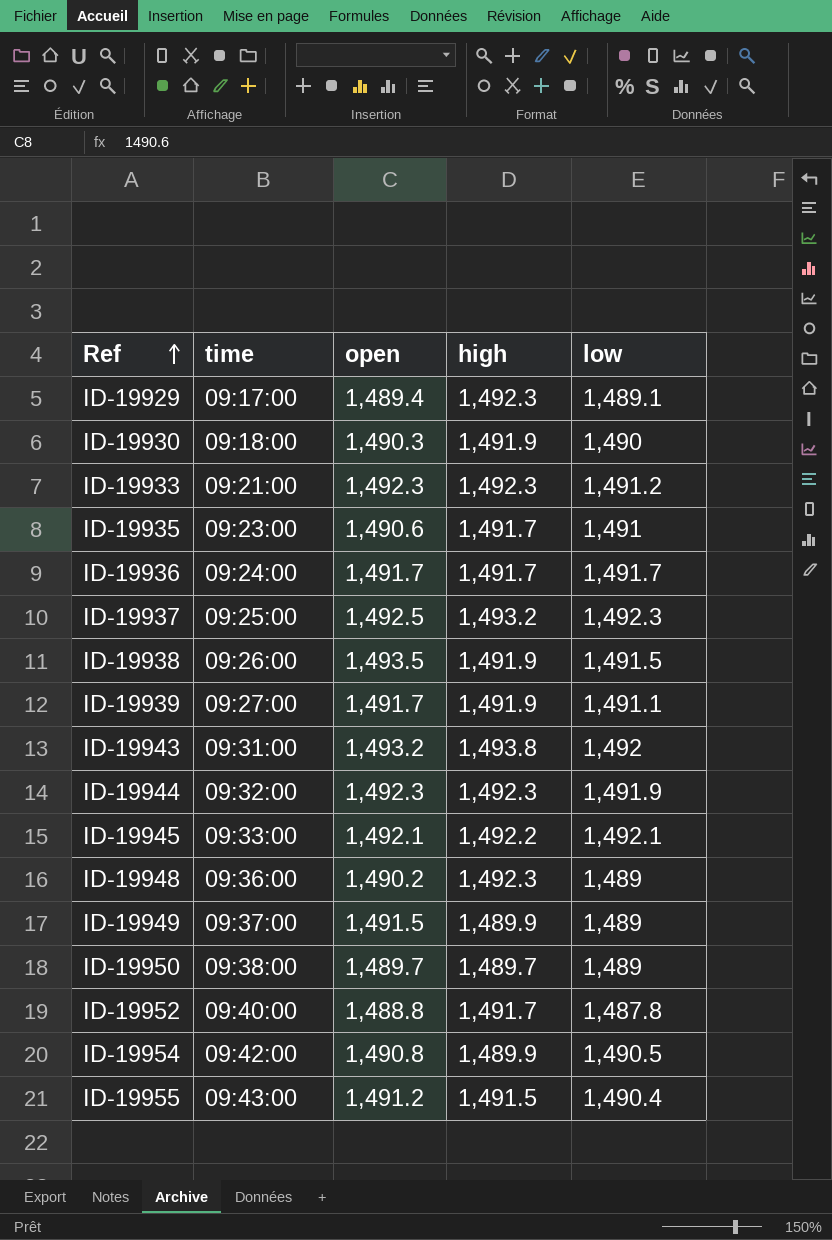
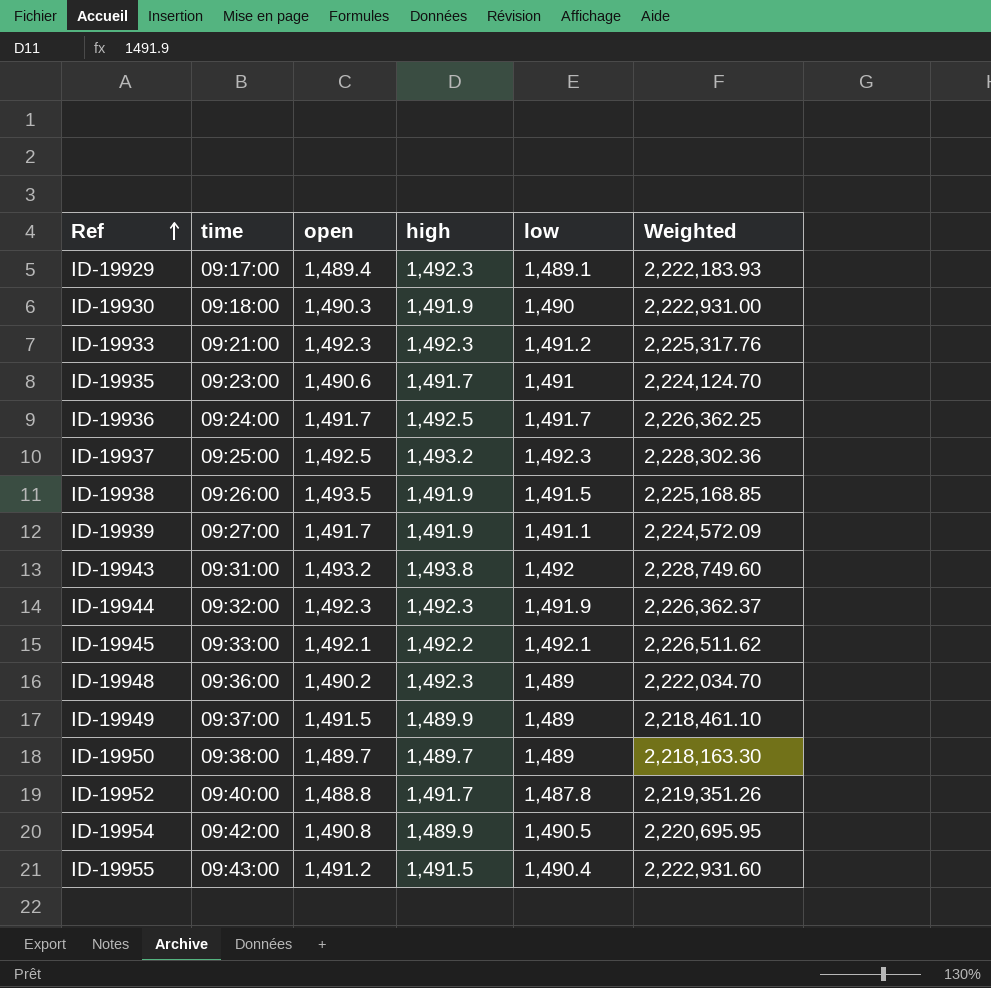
column Weighted | formula: none -> [high] * [low]
ID-19936 | high: 1,491.7 -> 1,492.5

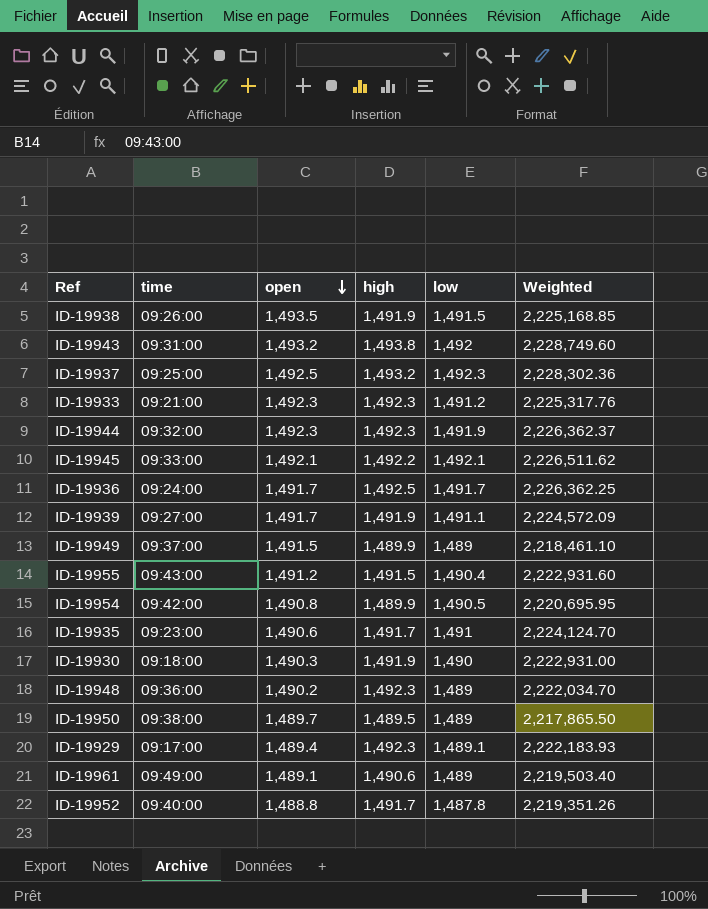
row order: Ref ascending -> open descending
ID-19950 | high: 1,489.7 -> 1,489.5
ID-19950 | Weighted: 2,218,163.30 -> 2,217,865.50
row ID-19961: none -> 09:49:00 | 1,489.1 | 1,490.6 | 1,489 | 2,219,503.40

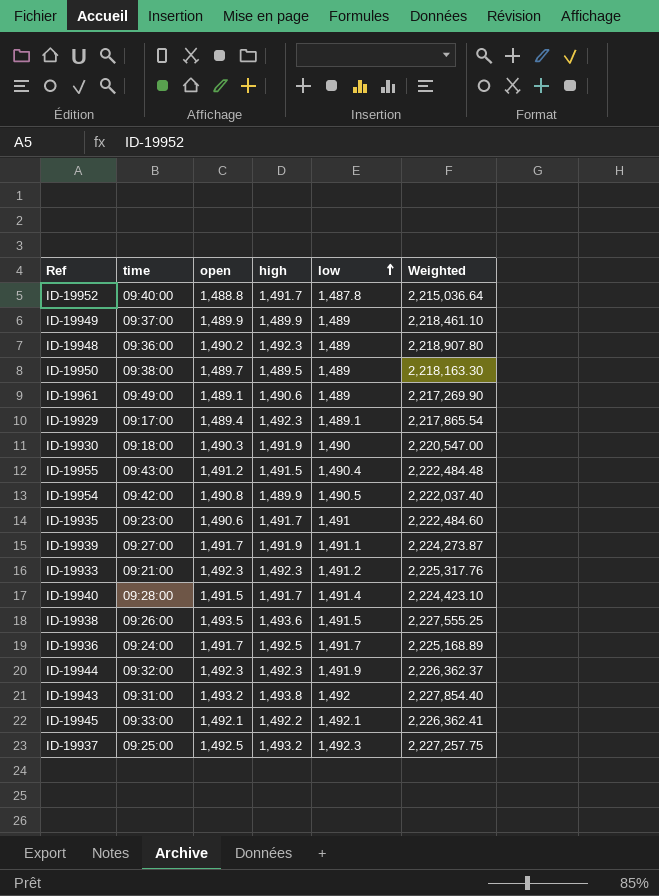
row order: open descending -> low ascending
column Weighted | formula: [high] * [low] -> [open] * [low]
ID-19949 | open: 1,491.5 -> 1,489.9
row ID-19940: none -> 09:28:00 | 1,491.5 | 1,491.7 | 1,491.4 | 2,224,423.10
ID-19938 | high: 1,491.9 -> 1,493.6

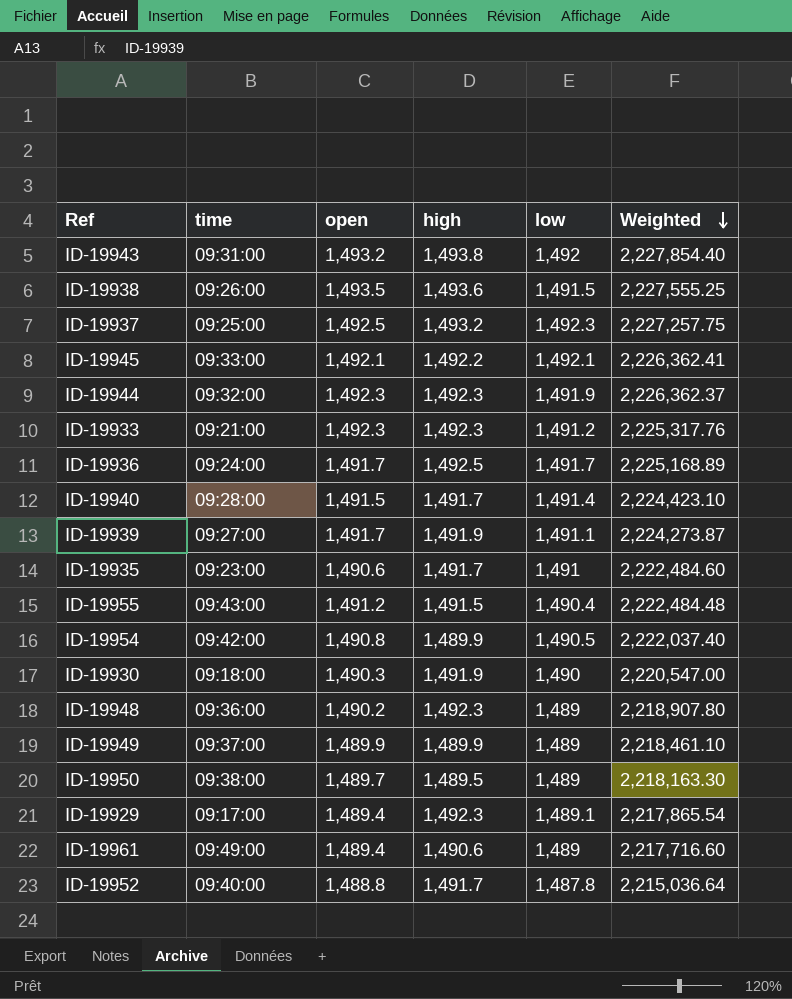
row order: low ascending -> Weighted descending
ID-19961 | open: 1,489.1 -> 1,489.4
ID-19961 | Weighted: 2,217,269.90 -> 2,217,716.60

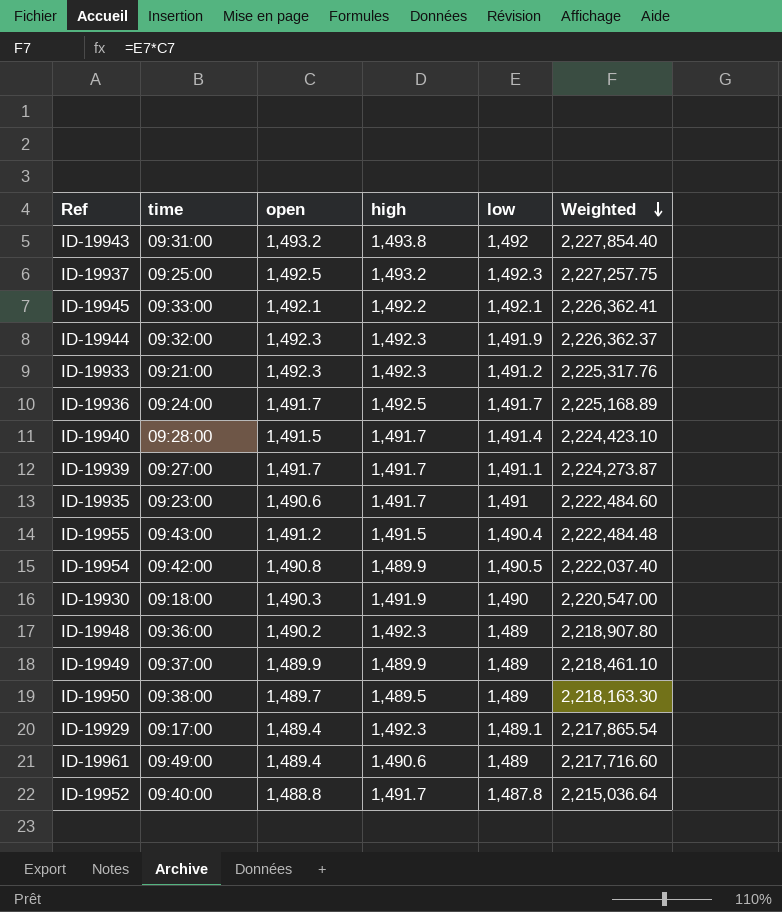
row ID-19938: 09:26:00 | 1,493.5 | 1,493.6 | 1,491.5 | 2,227,555.25 -> none
ID-19939 | high: 1,491.9 -> 1,491.7

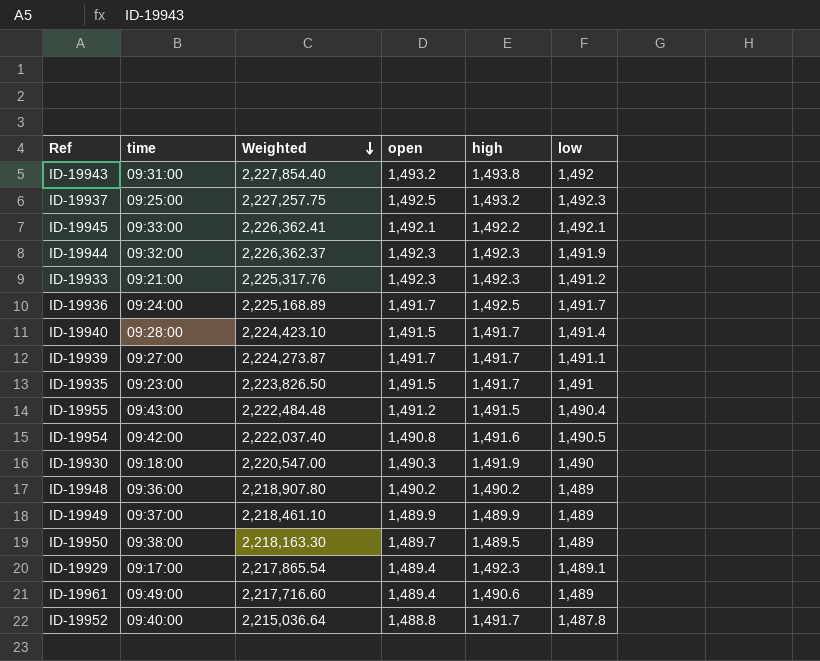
column Weighted | position: 6 -> 3
ID-19935 | Weighted: 2,222,484.60 -> 2,223,826.50
ID-19935 | open: 1,490.6 -> 1,491.5
ID-19954 | high: 1,489.9 -> 1,491.6
ID-19948 | high: 1,492.3 -> 1,490.2

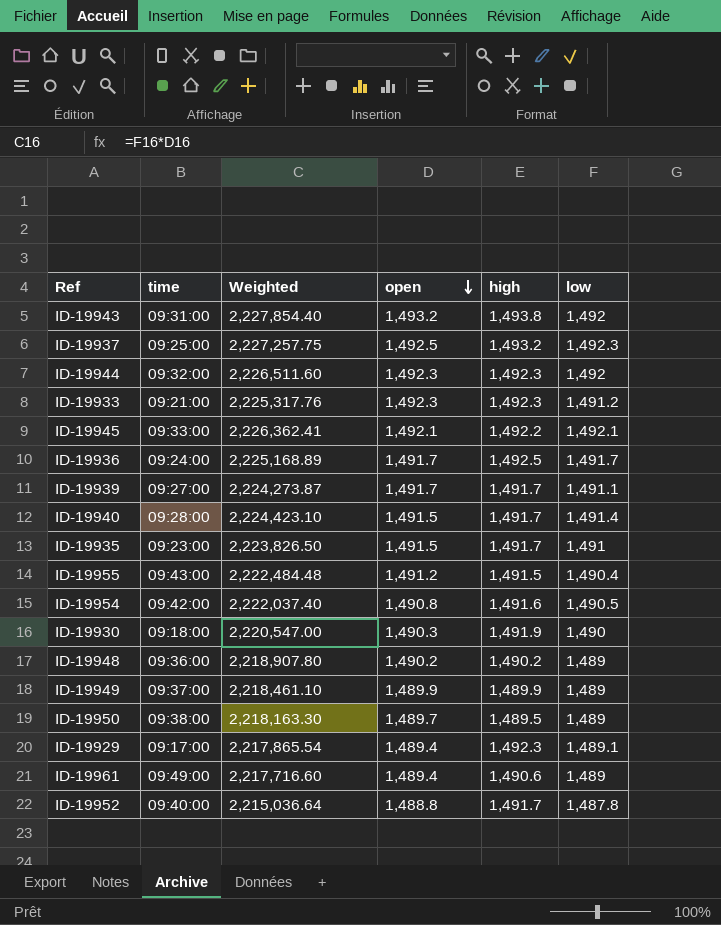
row order: Weighted descending -> open descending
ID-19944 | Weighted: 2,226,362.37 -> 2,226,511.60
ID-19944 | low: 1,491.9 -> 1,492

